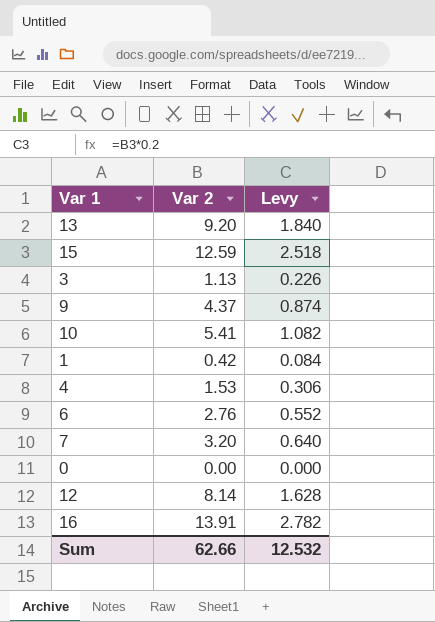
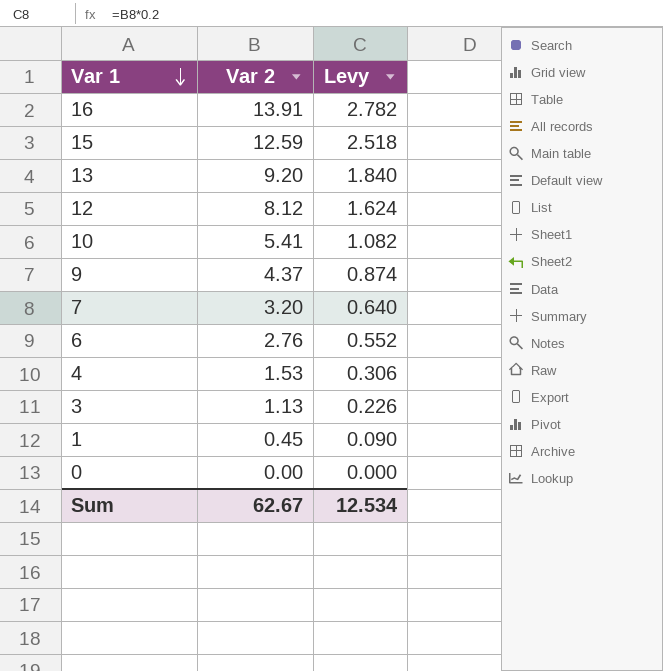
row order: none -> Var 1 descending
12 | Var 2: 8.14 -> 8.12
12 | Levy: 1.628 -> 1.624
1 | Var 2: 0.42 -> 0.45
1 | Levy: 0.084 -> 0.090
Sum | Var 2: 62.66 -> 62.67
Sum | Levy: 12.532 -> 12.534

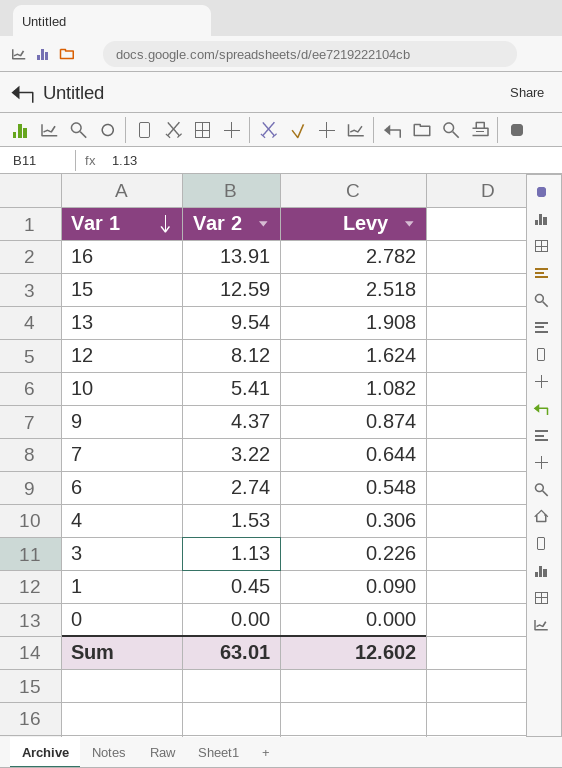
13 | Var 2: 9.20 -> 9.54
13 | Levy: 1.840 -> 1.908
7 | Var 2: 3.20 -> 3.22
7 | Levy: 0.640 -> 0.644
6 | Var 2: 2.76 -> 2.74
6 | Levy: 0.552 -> 0.548
Sum | Var 2: 62.67 -> 63.01
Sum | Levy: 12.534 -> 12.602

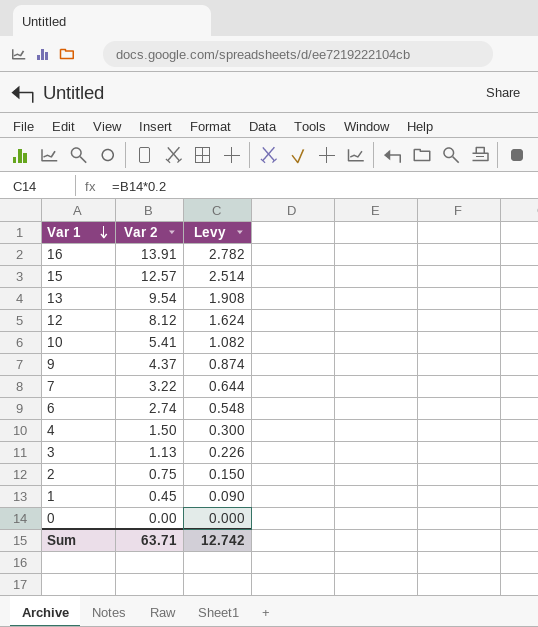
15 | Var 2: 12.59 -> 12.57
15 | Levy: 2.518 -> 2.514
4 | Var 2: 1.53 -> 1.50
4 | Levy: 0.306 -> 0.300
row 2: none -> 0.75 | 0.150
Sum | Var 2: 63.01 -> 63.71
Sum | Levy: 12.602 -> 12.742

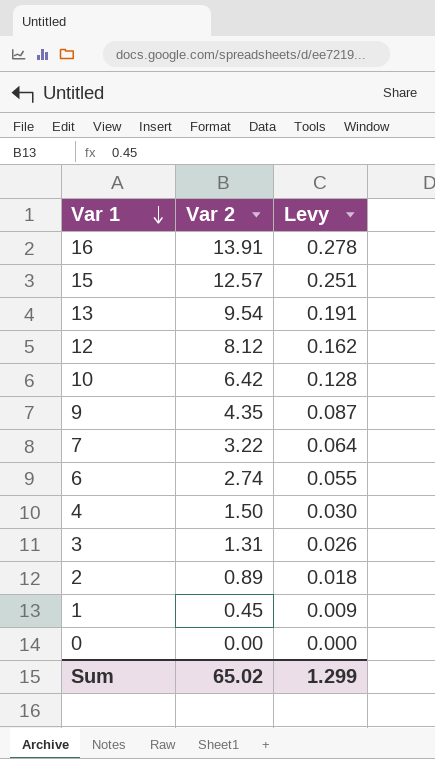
column Levy | formula: [Var 2] * 0.2 -> [Var 2] * 0.02
10 | Var 2: 5.41 -> 6.42
9 | Var 2: 4.37 -> 4.35
3 | Var 2: 1.13 -> 1.31
2 | Var 2: 0.75 -> 0.89
Sum | Var 2: 63.71 -> 65.02
Sum | Levy: 12.742 -> 1.299

